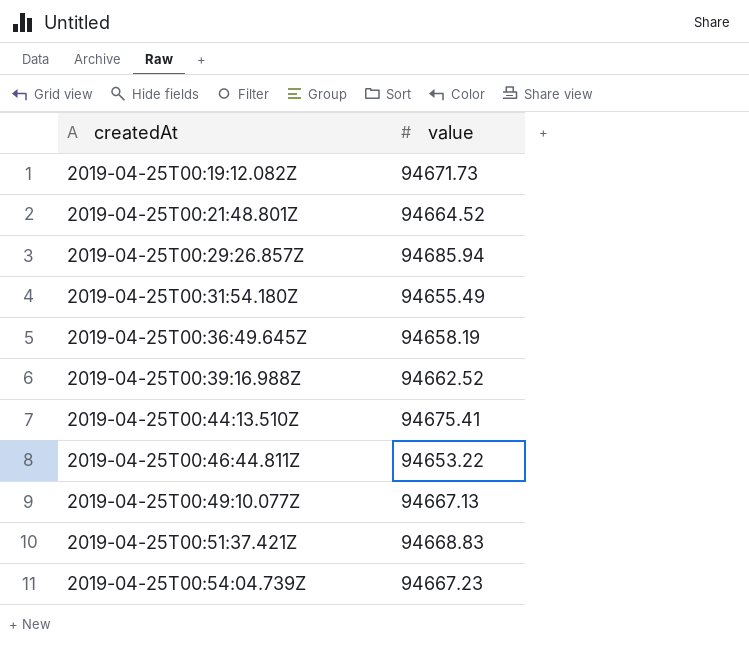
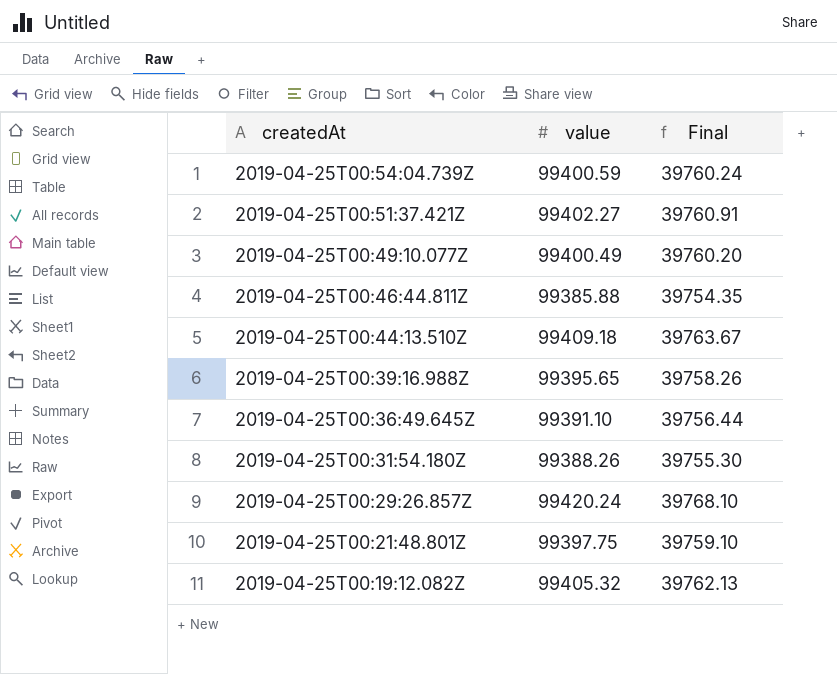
row order: createdAt ascending -> createdAt descending
column Final | formula: none -> [value] * 0.4
2019-04-25T00:54:04.739Z | value: 94667.23 -> 99400.59
2019-04-25T00:51:37.421Z | value: 94668.83 -> 99402.27
2019-04-25T00:49:10.077Z | value: 94667.13 -> 99400.49
2019-04-25T00:46:44.811Z | value: 94653.22 -> 99385.88
2019-04-25T00:44:13.510Z | value: 94675.41 -> 99409.18
2019-04-25T00:39:16.988Z | value: 94662.52 -> 99395.65
2019-04-25T00:36:49.645Z | value: 94658.19 -> 99391.10
2019-04-25T00:31:54.180Z | value: 94655.49 -> 99388.26
2019-04-25T00:29:26.857Z | value: 94685.94 -> 99420.24
2019-04-25T00:21:48.801Z | value: 94664.52 -> 99397.75
2019-04-25T00:19:12.082Z | value: 94671.73 -> 99405.32

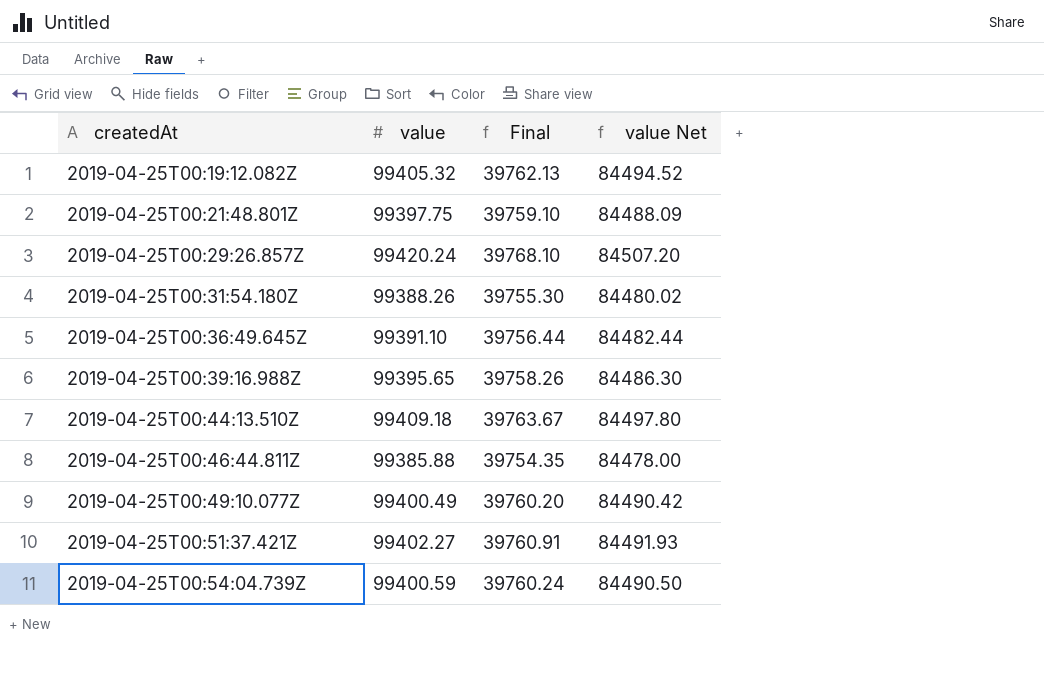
row order: createdAt descending -> createdAt ascending
column value Net | formula: none -> [value] * 0.85

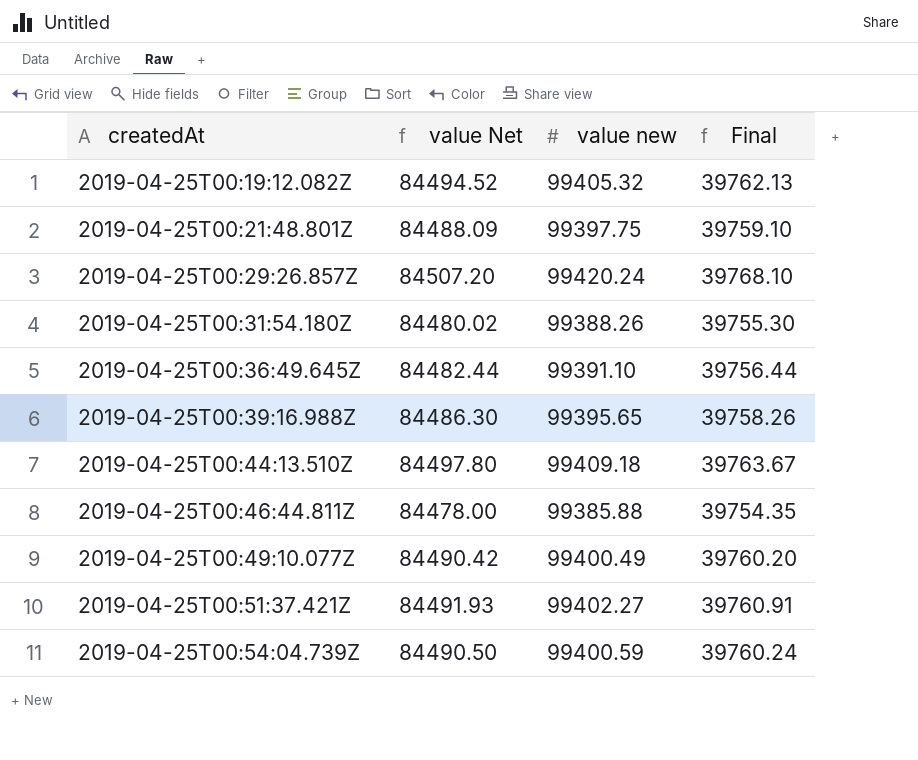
column value Net | position: 4 -> 2
column name: value -> value new

